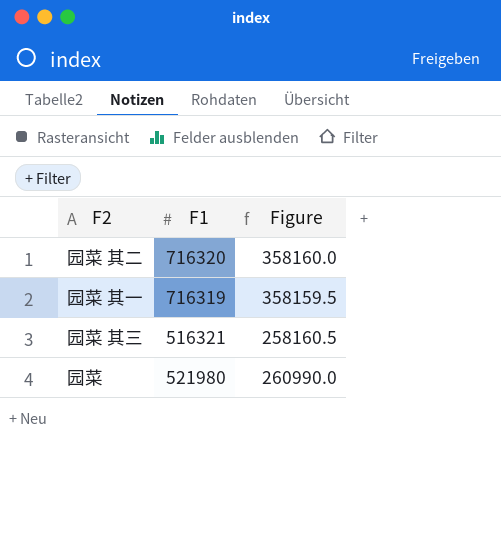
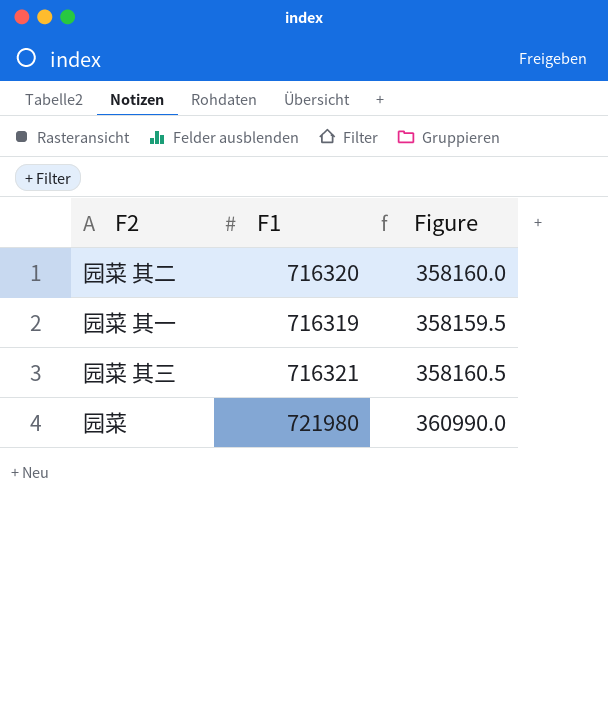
园菜 其三 | F1: 516321 -> 716321
园菜 其三 | Figure: 258160.5 -> 358160.5
园菜 | F1: 521980 -> 721980
园菜 | Figure: 260990.0 -> 360990.0

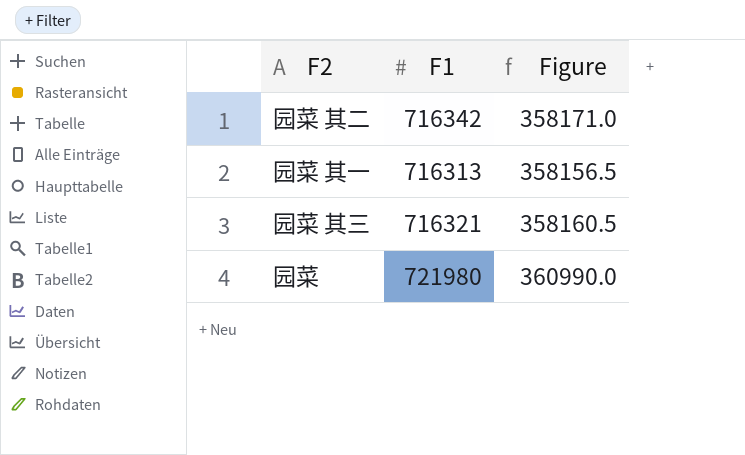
园菜 其二 | F1: 716320 -> 716342
园菜 其二 | Figure: 358160.0 -> 358171.0
园菜 其一 | F1: 716319 -> 716313
园菜 其一 | Figure: 358159.5 -> 358156.5

